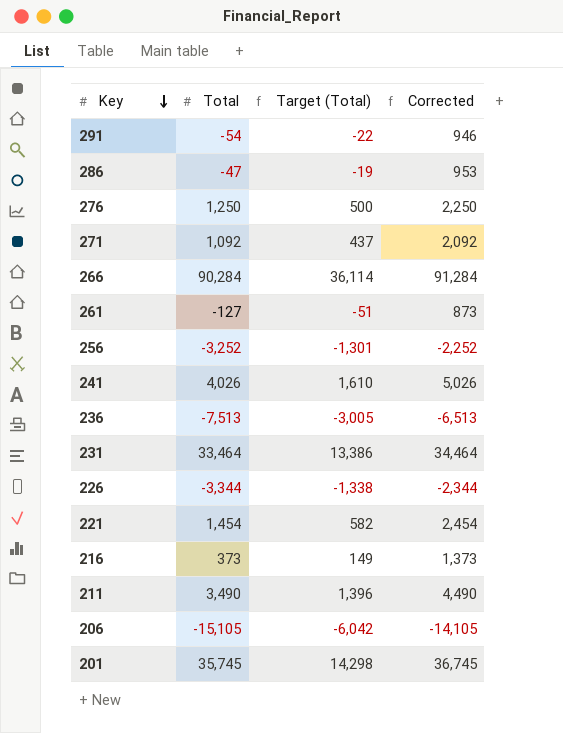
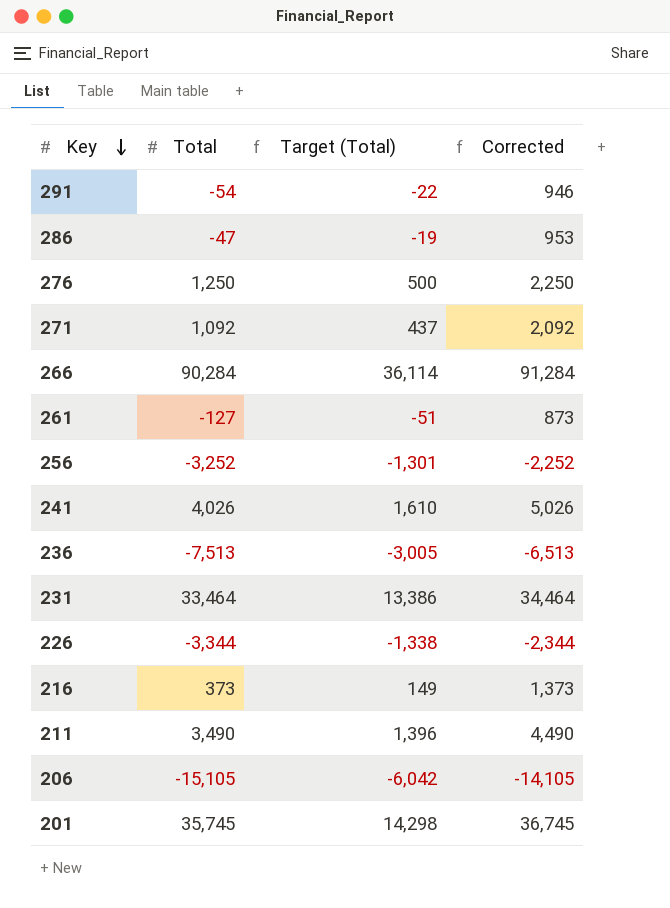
row 221: 1,454 | 582 | 2,454 -> none

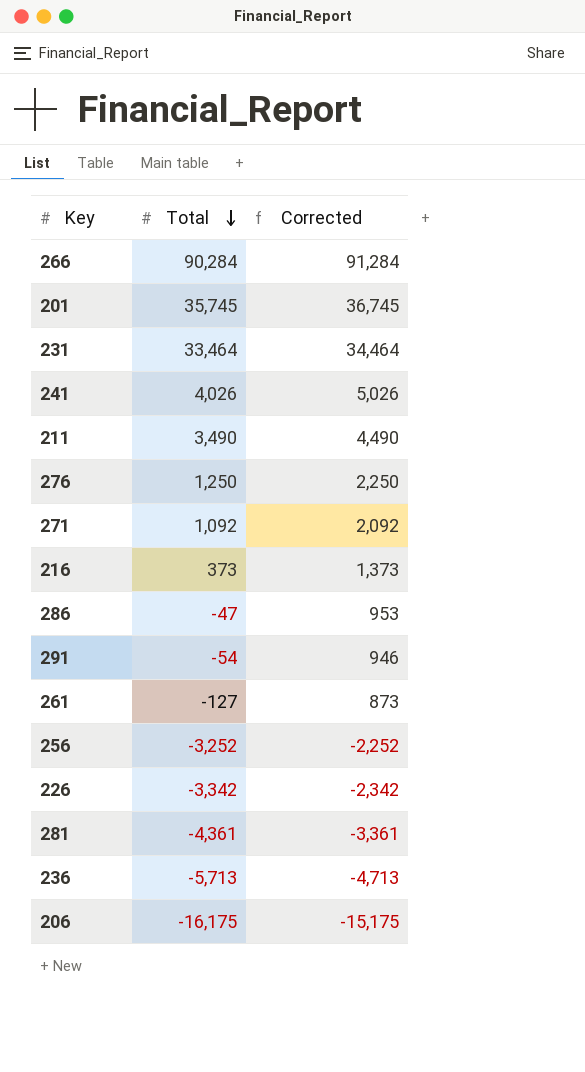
row order: Key descending -> Total descending
column Target (Total) | formula: [Total] * 0.4 -> none
226 | Total: -3,344 -> -3,342
226 | Corrected: -2,344 -> -2,342
row 281: none -> -4,361 | -3,361
236 | Total: -7,513 -> -5,713
236 | Corrected: -6,513 -> -4,713
206 | Total: -15,105 -> -16,175
206 | Corrected: -14,105 -> -15,175

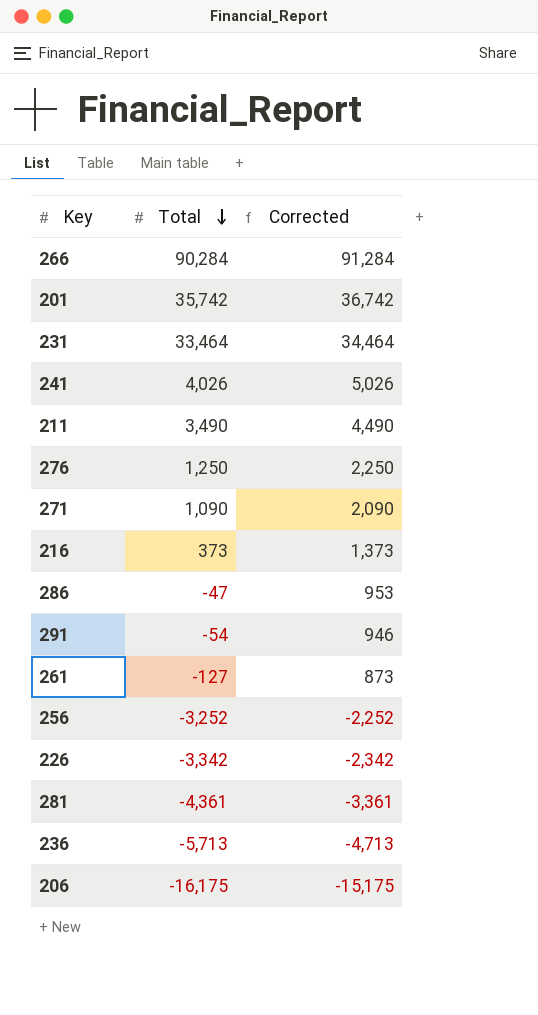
201 | Total: 35,745 -> 35,742
201 | Corrected: 36,745 -> 36,742
271 | Total: 1,092 -> 1,090
271 | Corrected: 2,092 -> 2,090

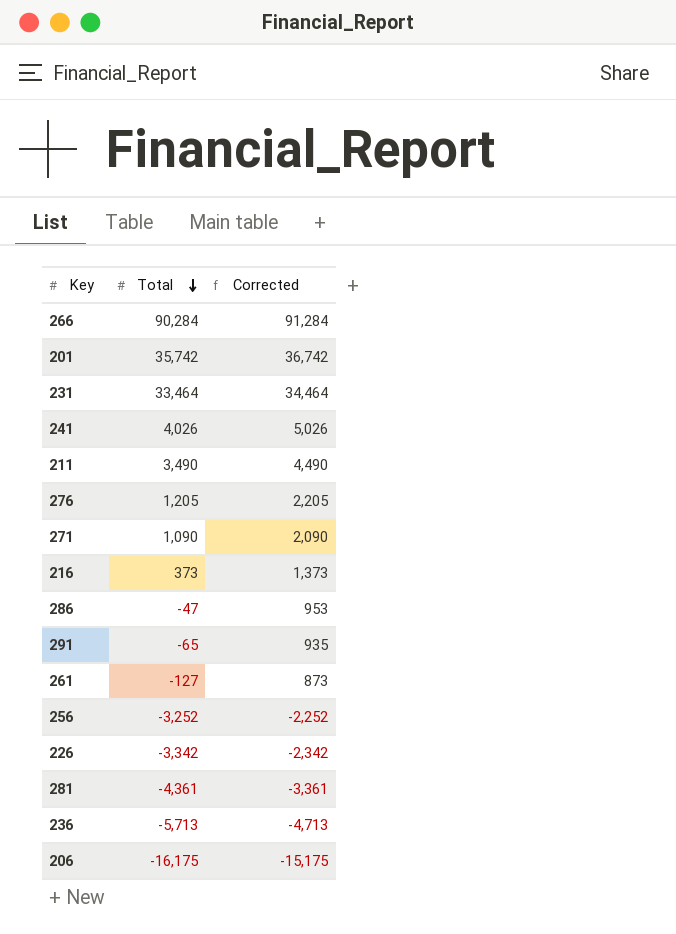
276 | Total: 1,250 -> 1,205
276 | Corrected: 2,250 -> 2,205
291 | Total: -54 -> -65
291 | Corrected: 946 -> 935

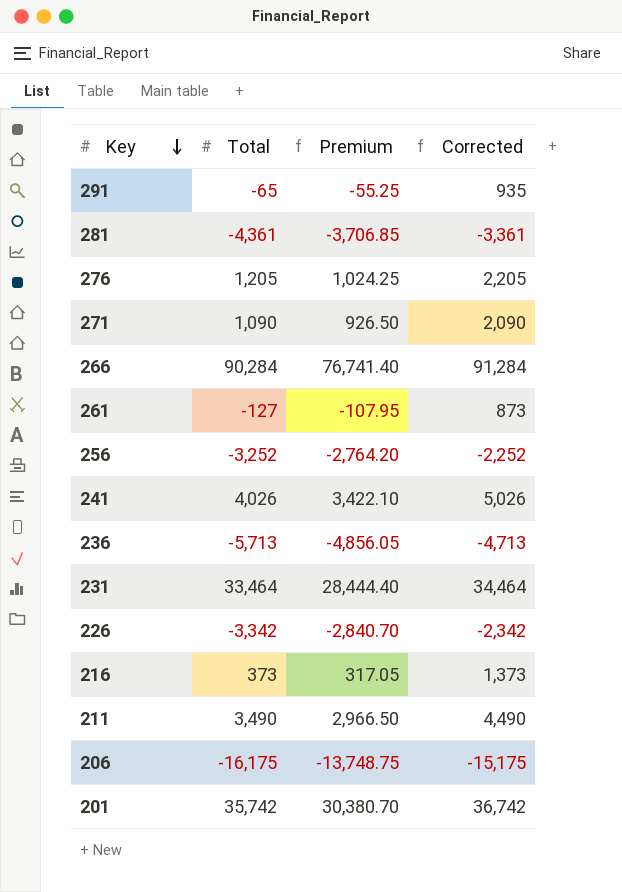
row order: Total descending -> Key descending
column Premium | formula: none -> [Total] * 0.85
row 286: -47 | 953 -> none

